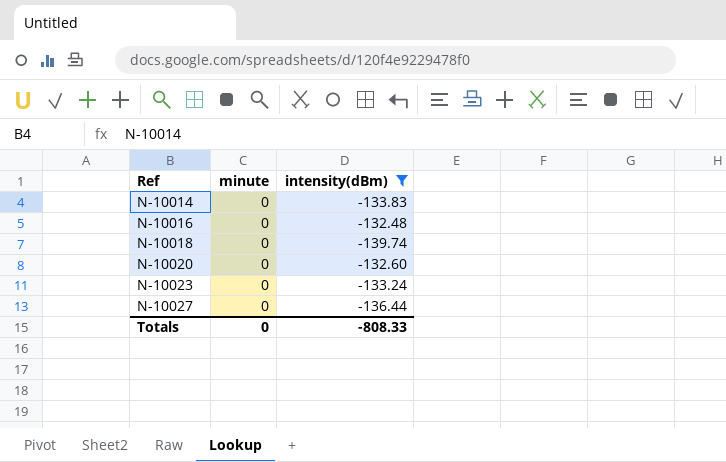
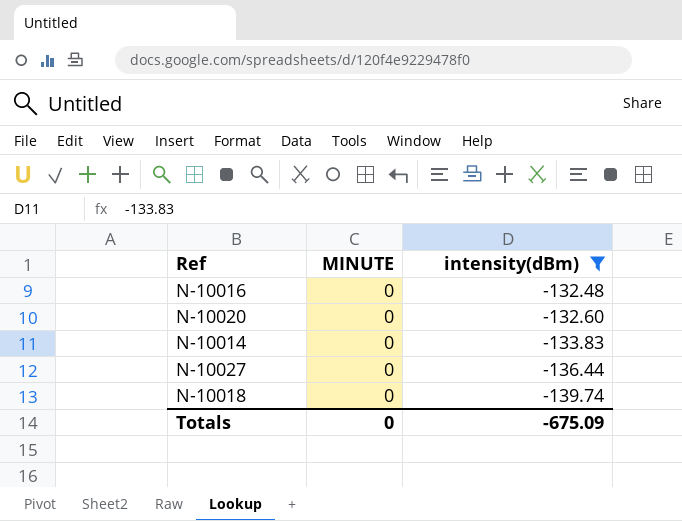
row order: Ref ascending -> intensity(dBm) descending
column name: minute -> MINUTE
row N-10023: 0 | -133.24 -> none
Totals | intensity(dBm): -808.33 -> -675.09

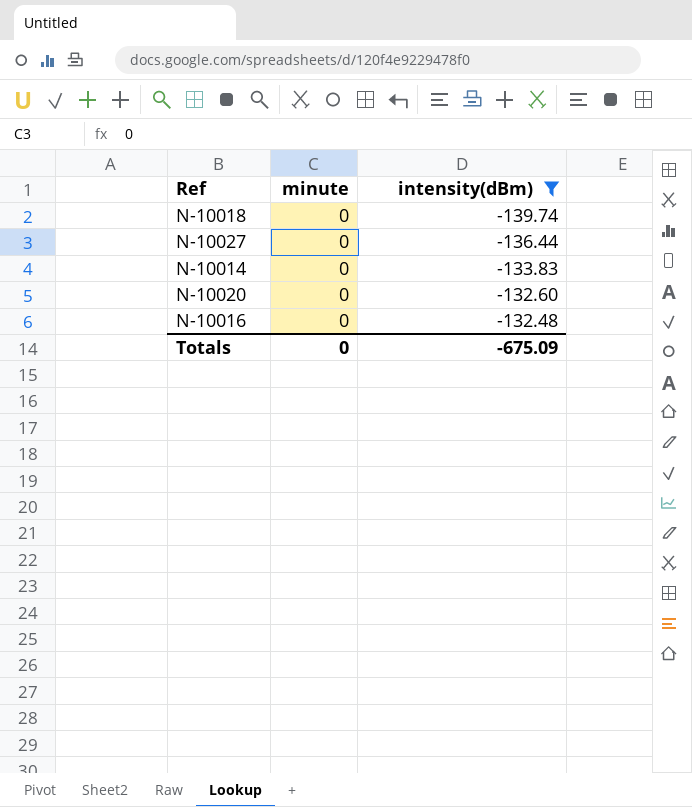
row order: intensity(dBm) descending -> intensity(dBm) ascending
column name: MINUTE -> minute

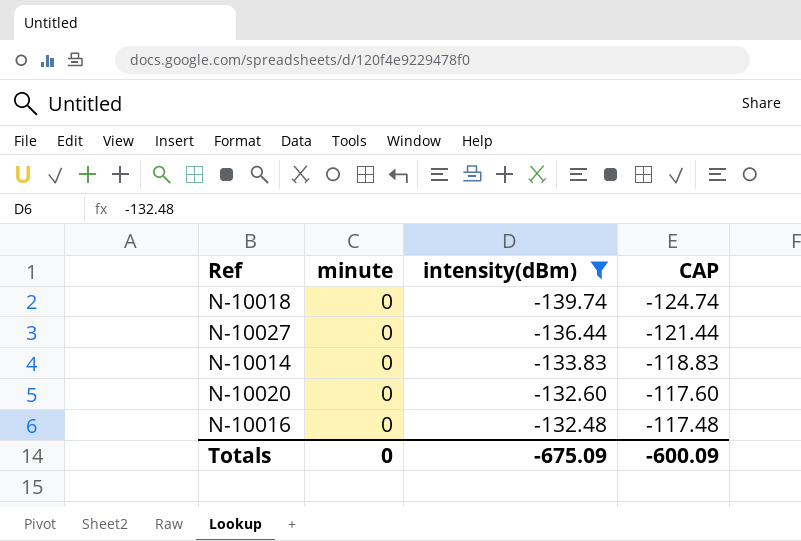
column CAP | formula: none -> [intensity(dBm)] + 15

